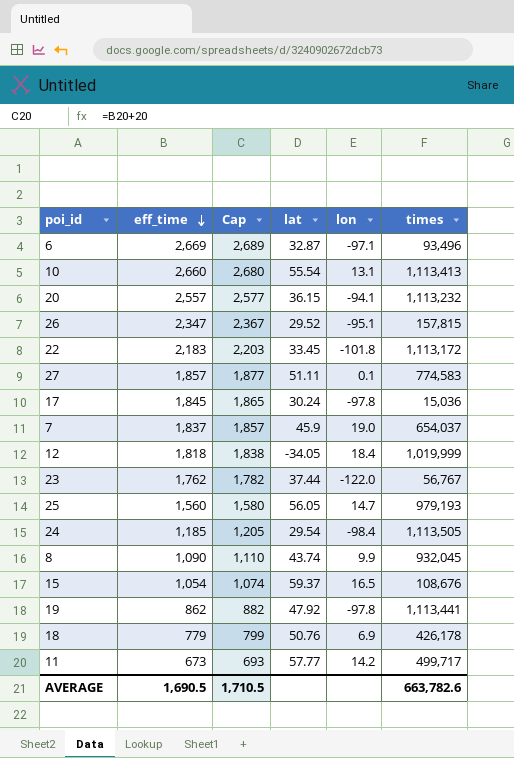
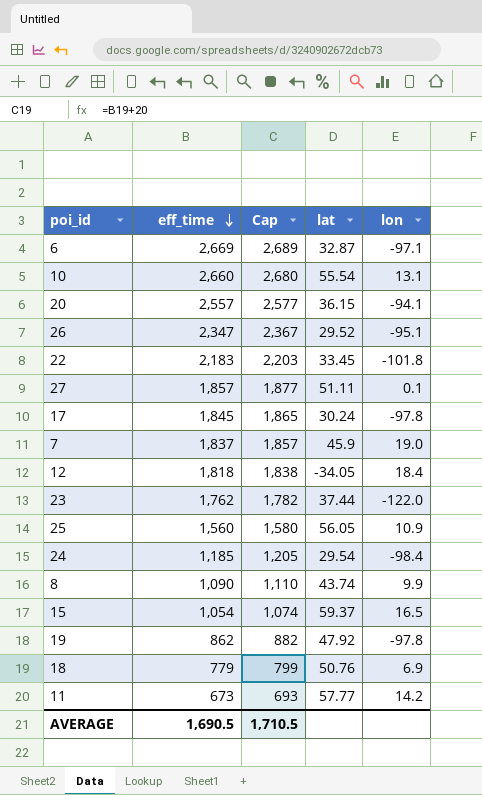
column times | position: 6 -> none
25 | lon: 14.7 -> 10.9

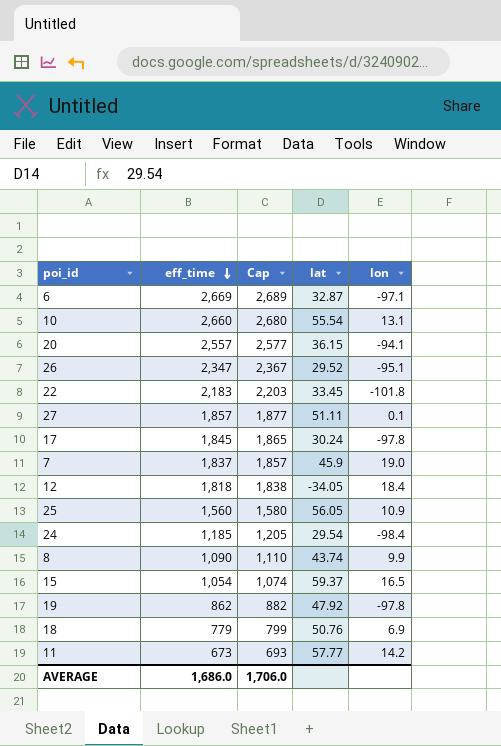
row 23: 1,762 | 1,782 | 37.44 | -122.0 -> none
AVERAGE | eff_time: 1,690.5 -> 1,686.0
AVERAGE | Cap: 1,710.5 -> 1,706.0

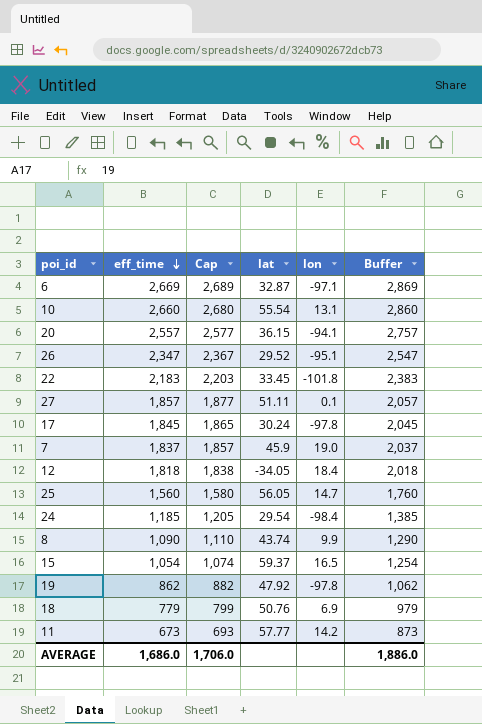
column Buffer | formula: none -> [eff_time] + 200
25 | lon: 10.9 -> 14.7

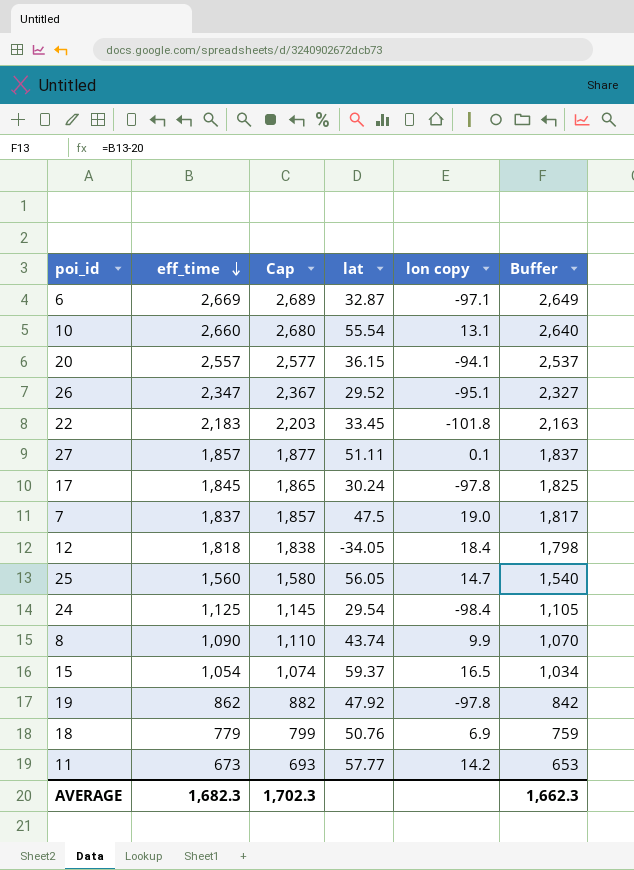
column name: lon -> lon copy
column Buffer | formula: [eff_time] + 200 -> [eff_time] - 20
7 | lat: 45.9 -> 47.5
24 | eff_time: 1,185 -> 1,125
24 | Cap: 1,205 -> 1,145
AVERAGE | eff_time: 1,686.0 -> 1,682.3
AVERAGE | Cap: 1,706.0 -> 1,702.3
AVERAGE | Buffer: 1,886.0 -> 1,662.3

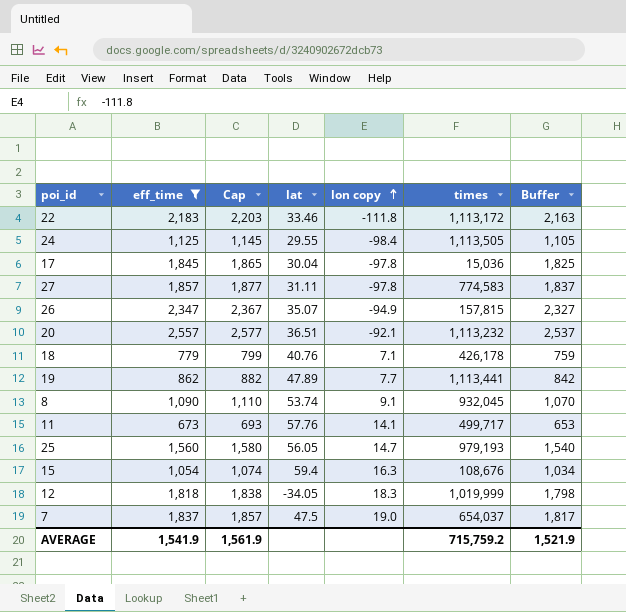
filter: none -> eff_time <= 2,557
row order: eff_time descending -> lon copy ascending
column times | position: none -> 6
22 | lat: 33.45 -> 33.46
22 | lon copy: -101.8 -> -111.8
24 | lat: 29.54 -> 29.55
17 | lat: 30.24 -> 30.04
27 | lat: 51.11 -> 31.11
27 | lon copy: 0.1 -> -97.8
26 | lat: 29.52 -> 35.07
26 | lon copy: -95.1 -> -94.9
20 | lat: 36.15 -> 36.51
20 | lon copy: -94.1 -> -92.1
18 | lat: 50.76 -> 40.76
18 | lon copy: 6.9 -> 7.1
19 | lat: 47.92 -> 47.89
19 | lon copy: -97.8 -> 7.7
8 | lat: 43.74 -> 53.74
8 | lon copy: 9.9 -> 9.1
11 | lat: 57.77 -> 57.76
11 | lon copy: 14.2 -> 14.1
15 | lat: 59.37 -> 59.4
15 | lon copy: 16.5 -> 16.3
12 | lon copy: 18.4 -> 18.3
AVERAGE | eff_time: 1,682.3 -> 1,541.9
AVERAGE | Cap: 1,702.3 -> 1,561.9
AVERAGE | Buffer: 1,662.3 -> 1,521.9

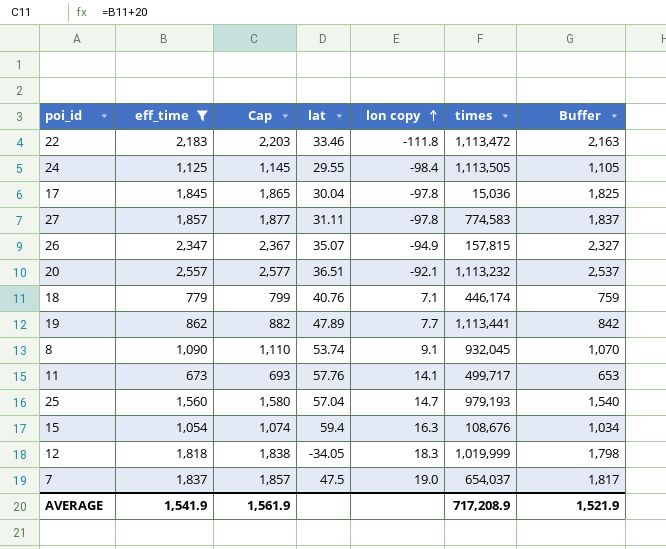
22 | times: 1,113,172 -> 1,113,472
18 | times: 426,178 -> 446,174
25 | lat: 56.05 -> 57.04
AVERAGE | times: 715,759.2 -> 717,208.9

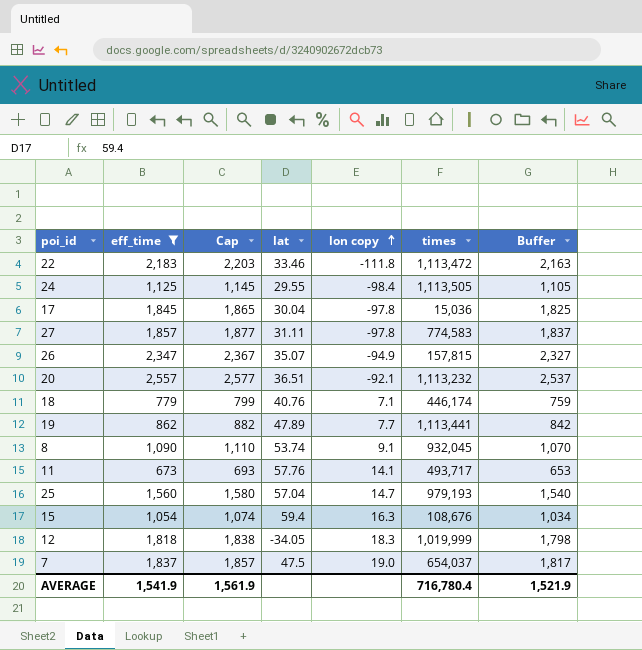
11 | times: 499,717 -> 493,717
AVERAGE | times: 717,208.9 -> 716,780.4

